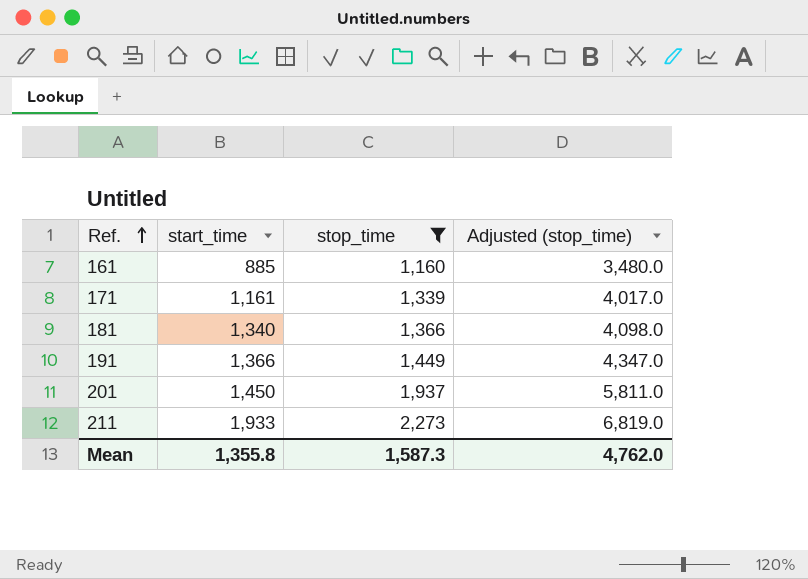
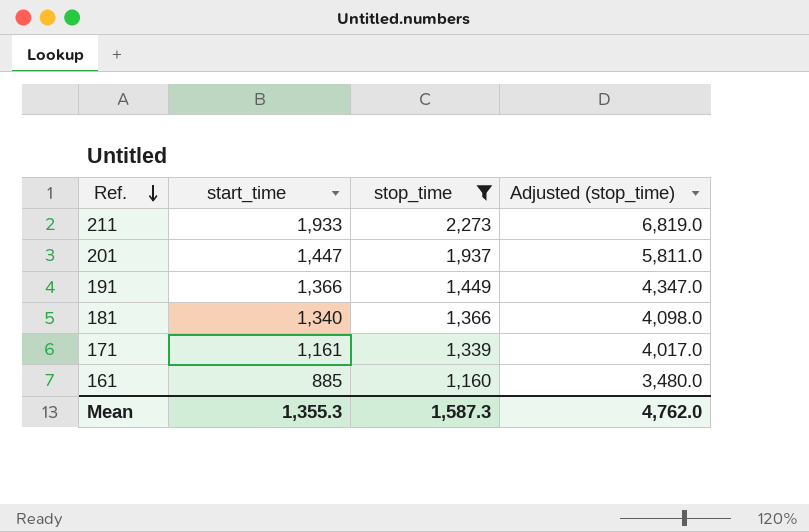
row order: Ref. ascending -> Ref. descending
201 | start_time: 1,450 -> 1,447
Mean | start_time: 1,355.8 -> 1,355.3

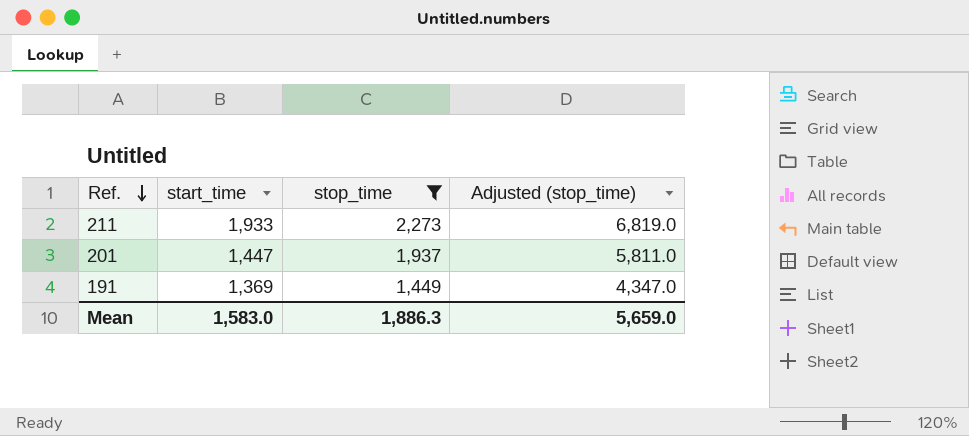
row 181: 1,340 | 1,366 | 4,098.0 -> none
row 171: 1,161 | 1,339 | 4,017.0 -> none
row 161: 885 | 1,160 | 3,480.0 -> none
191 | start_time: 1,366 -> 1,369
Mean | start_time: 1,355.3 -> 1,583.0
Mean | stop_time: 1,587.3 -> 1,886.3
Mean | Adjusted (stop_time): 4,762.0 -> 5,659.0

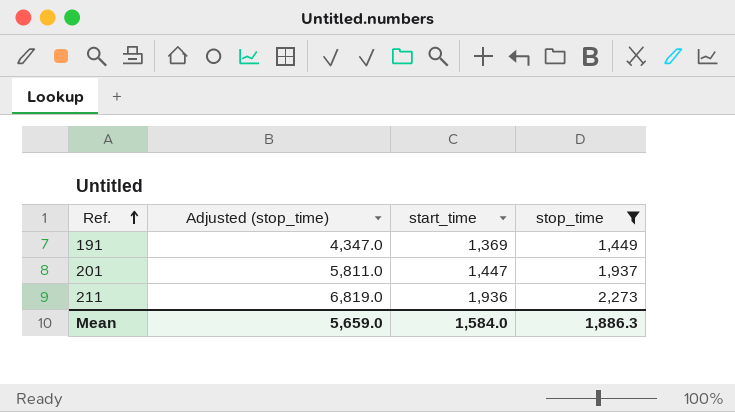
row order: Ref. descending -> Ref. ascending
column Adjusted (stop_time) | position: 4 -> 2
211 | start_time: 1,933 -> 1,936
Mean | start_time: 1,583.0 -> 1,584.0

